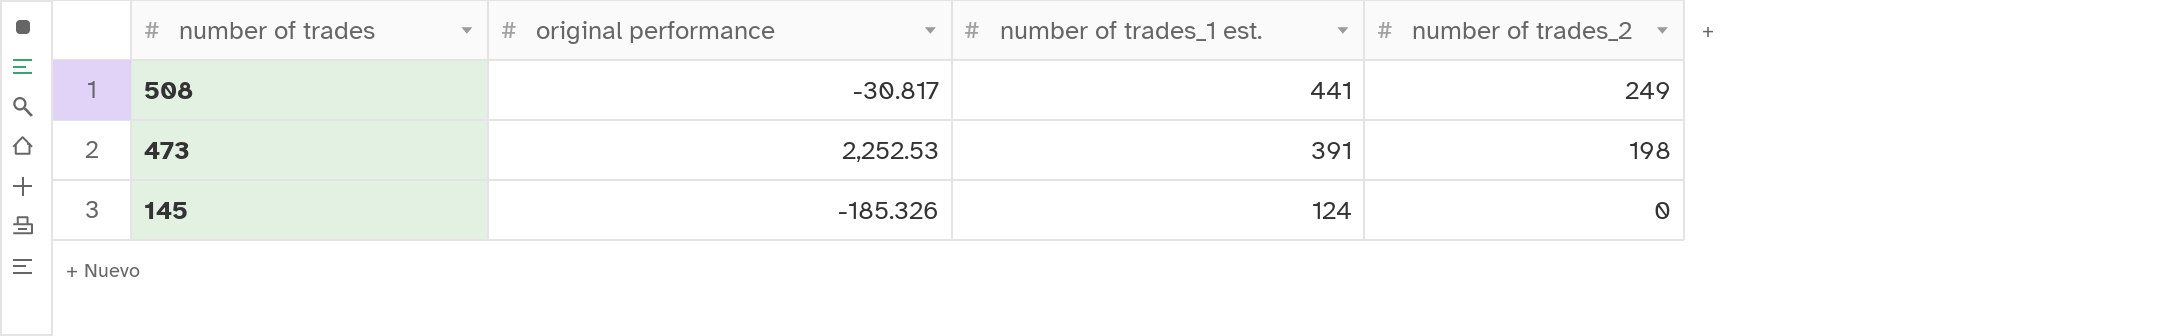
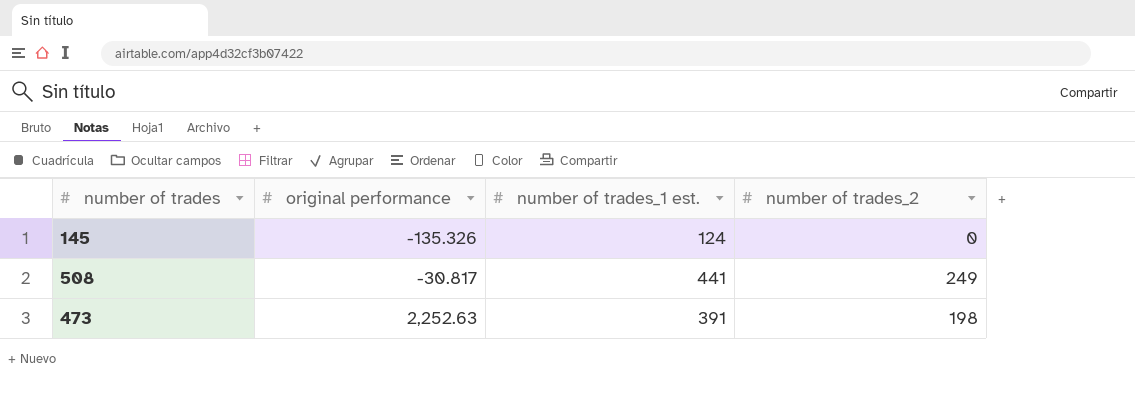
row order: number of trades descending -> original performance ascending
145 | original performance: -185.326 -> -135.326
473 | original performance: 2,252.53 -> 2,252.63

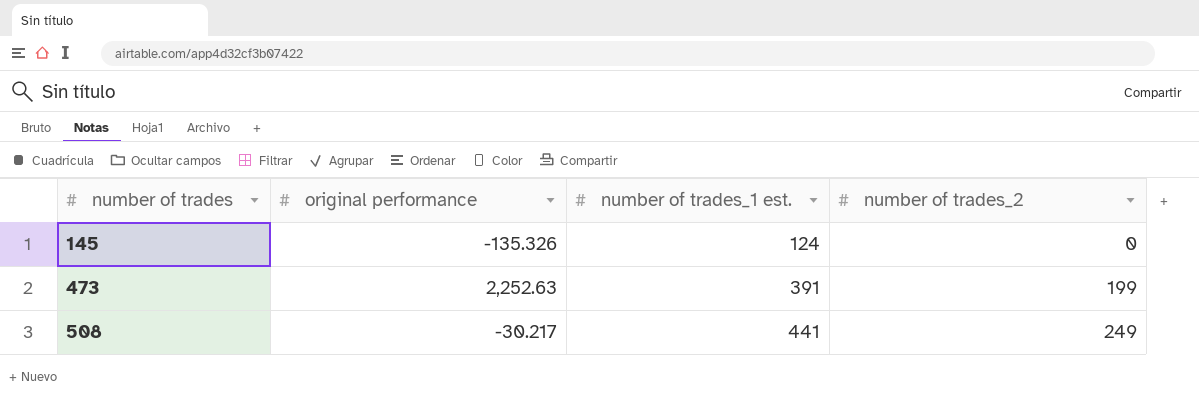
row order: original performance ascending -> number of trades ascending
473 | number of trades_2: 198 -> 199
508 | original performance: -30.817 -> -30.217

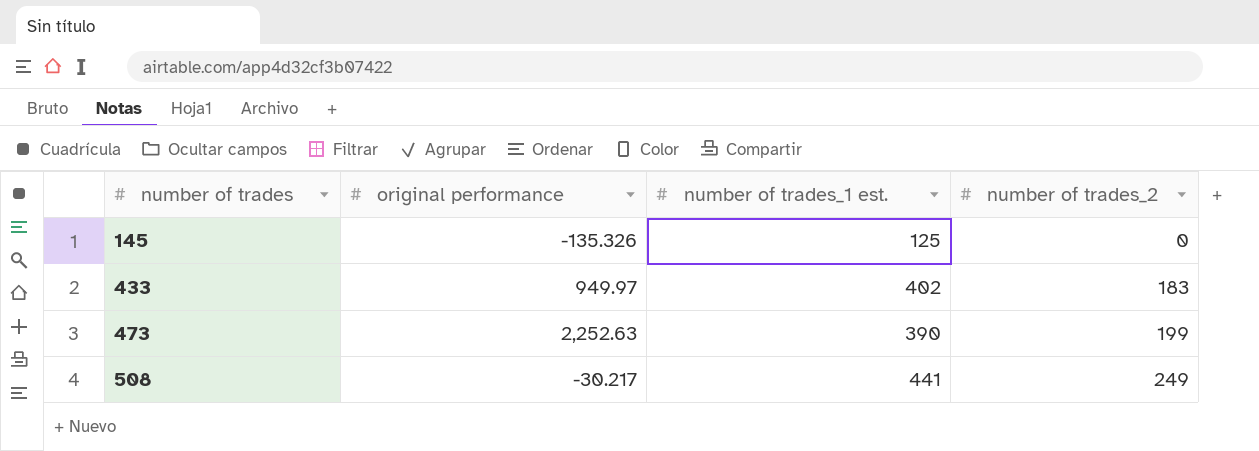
145 | number of trades_1 est.: 124 -> 125
row 433: none -> 949.97 | 402 | 183
473 | number of trades_1 est.: 391 -> 390

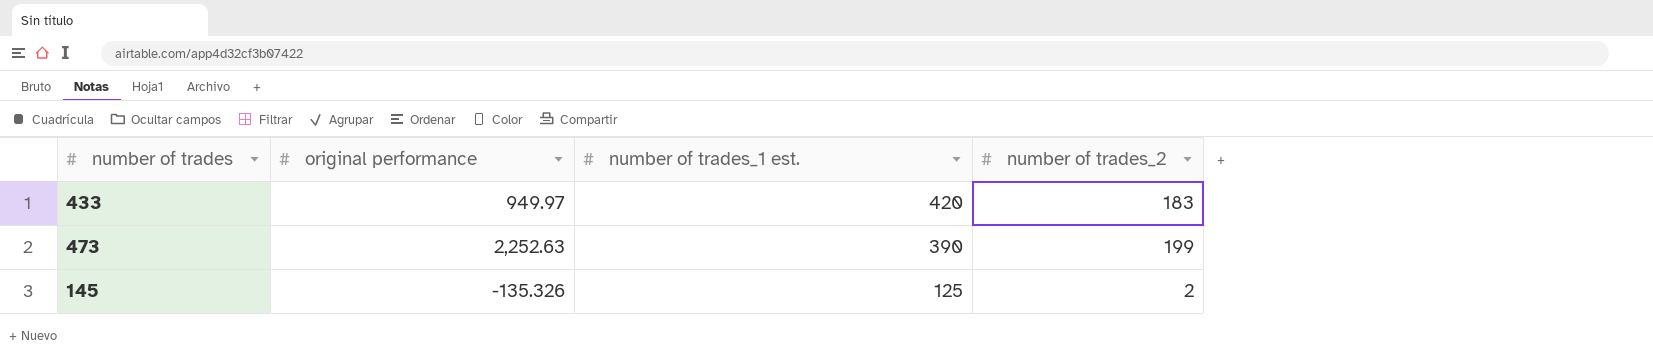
row order: number of trades ascending -> number of trades_1 est. descending
row 508: -30.217 | 441 | 249 -> none
433 | number of trades_1 est.: 402 -> 420
145 | number of trades_2: 0 -> 2

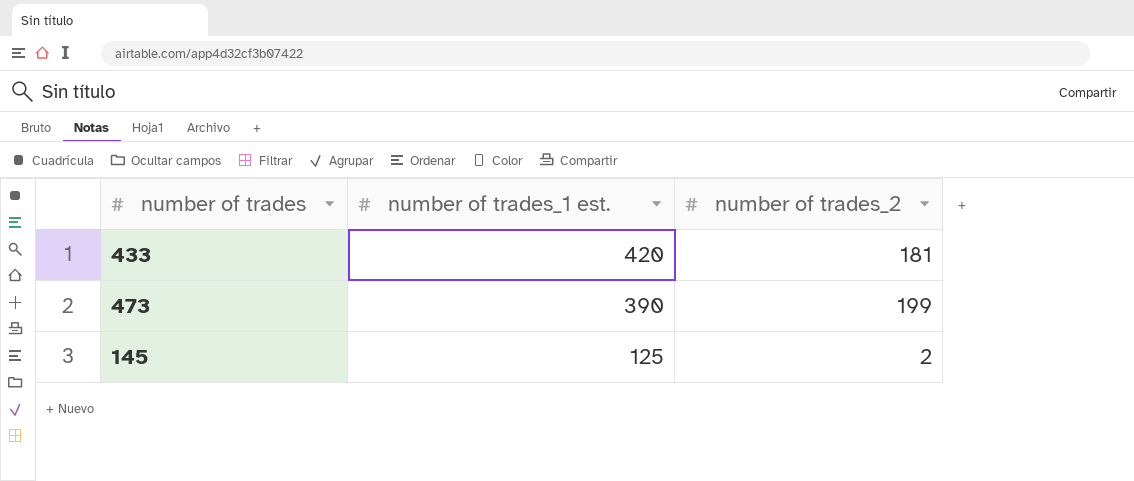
column original performance | position: 2 -> none
433 | number of trades_2: 183 -> 181

